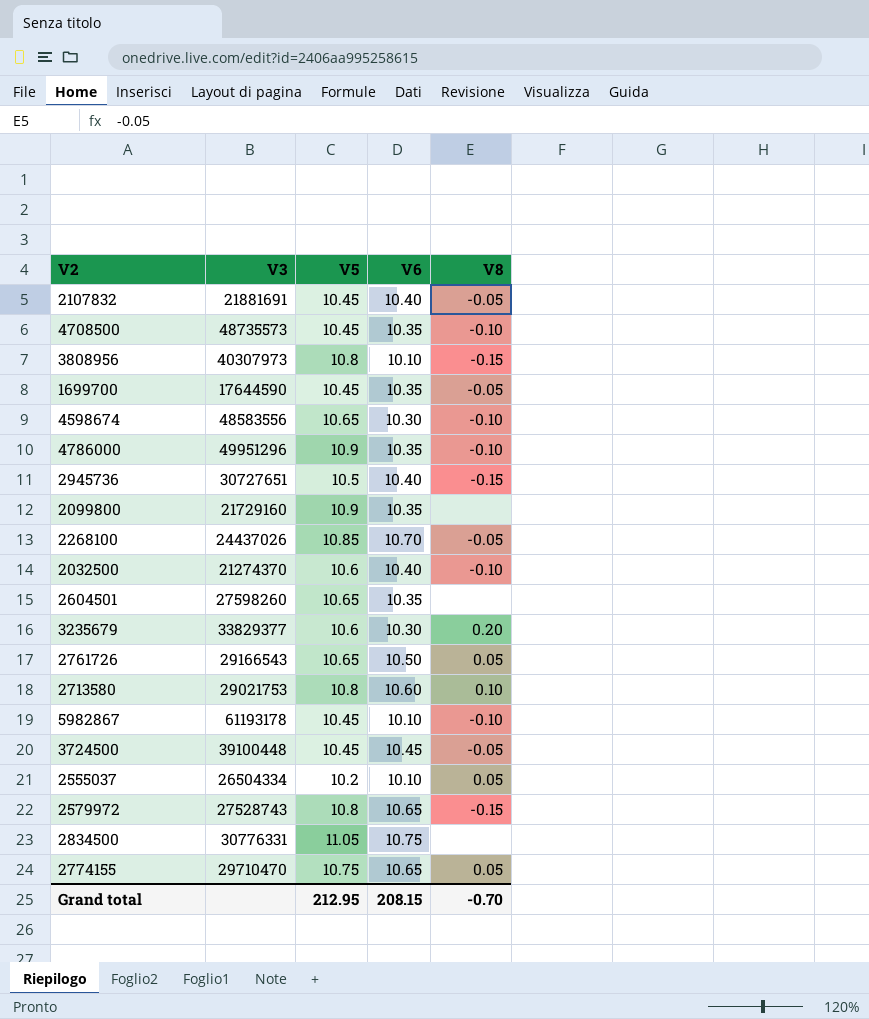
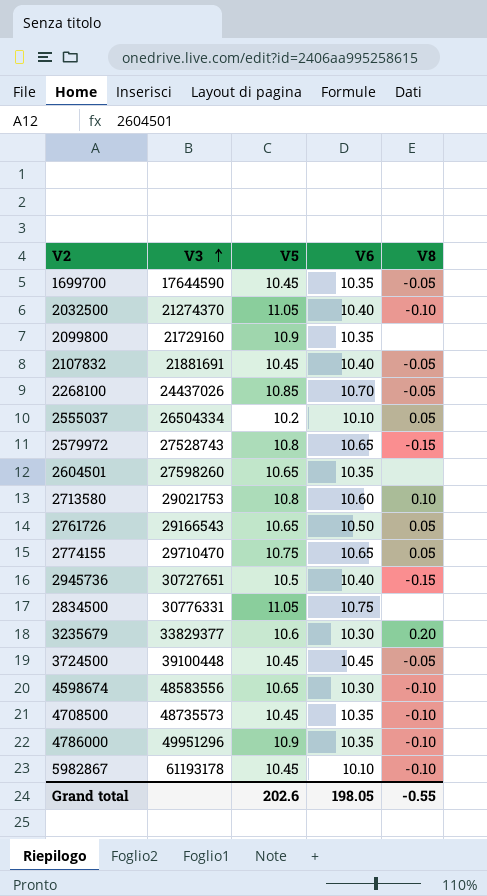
row order: none -> V3 ascending
row 3808956: 40307973 | 10.8 | 10.10 | -0.15 -> none
2032500 | V5: 10.6 -> 11.05
Grand total | V5: 212.95 -> 202.6
Grand total | V6: 208.15 -> 198.05
Grand total | V8: -0.70 -> -0.55

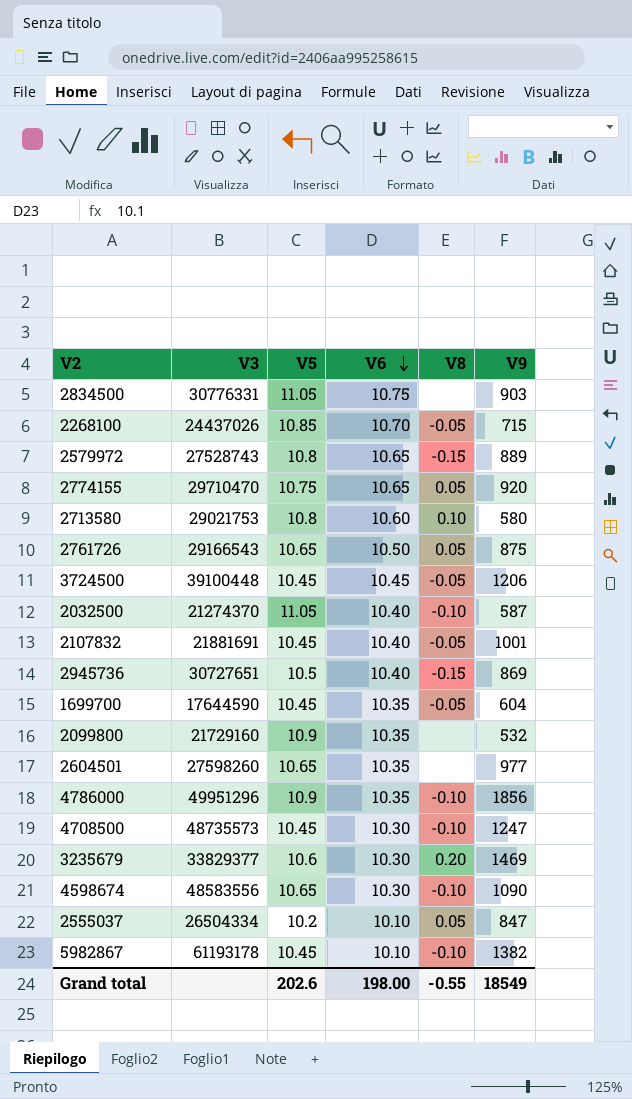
row order: V3 ascending -> V6 descending
column V9 | position: none -> 6
4708500 | V6: 10.35 -> 10.30
Grand total | V6: 198.05 -> 198.00

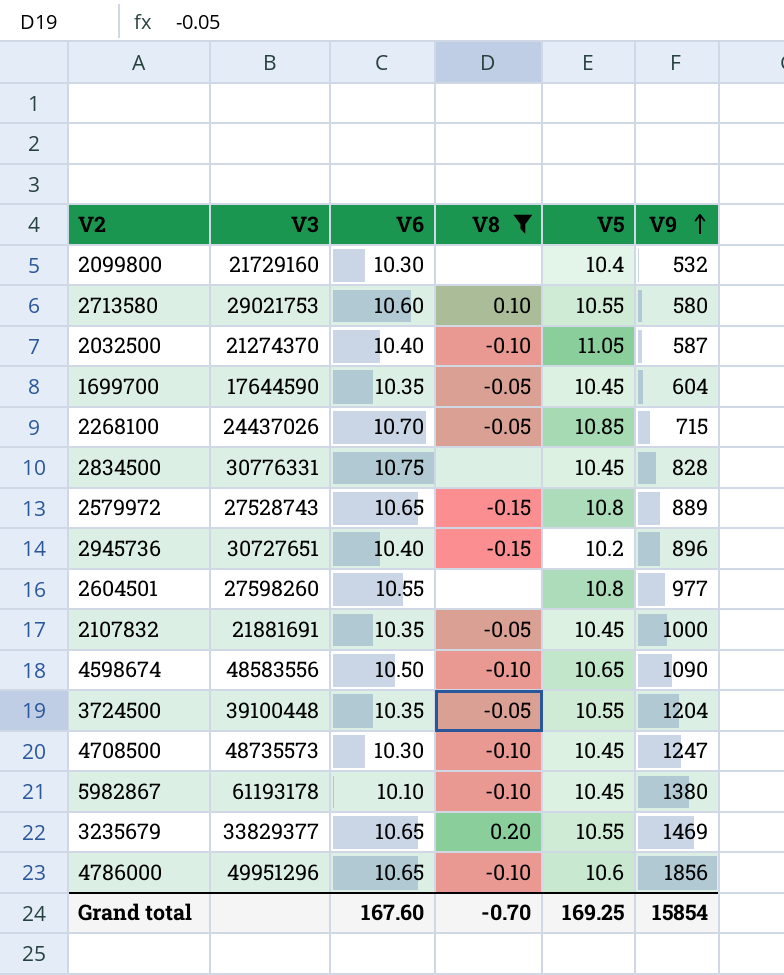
filter: none -> V8 != 0.05
row order: V6 descending -> V9 ascending
column V5 | position: 3 -> 5
2099800 | V6: 10.35 -> 10.30
2099800 | V5: 10.9 -> 10.4
2713580 | V5: 10.8 -> 10.55
2834500 | V5: 11.05 -> 10.45
2834500 | V9: 903 -> 828
2945736 | V5: 10.5 -> 10.2
2945736 | V9: 869 -> 896
2604501 | V6: 10.35 -> 10.55
2604501 | V5: 10.65 -> 10.8
2107832 | V6: 10.40 -> 10.35
2107832 | V9: 1001 -> 1000
4598674 | V6: 10.30 -> 10.50
3724500 | V6: 10.45 -> 10.35
3724500 | V5: 10.45 -> 10.55
3724500 | V9: 1206 -> 1204
5982867 | V9: 1382 -> 1380
3235679 | V6: 10.30 -> 10.65
3235679 | V5: 10.6 -> 10.55
4786000 | V6: 10.35 -> 10.65
4786000 | V5: 10.9 -> 10.6
Grand total | V6: 198.00 -> 167.60
Grand total | V8: -0.55 -> -0.70
Grand total | V5: 202.6 -> 169.25
Grand total | V9: 18549 -> 15854

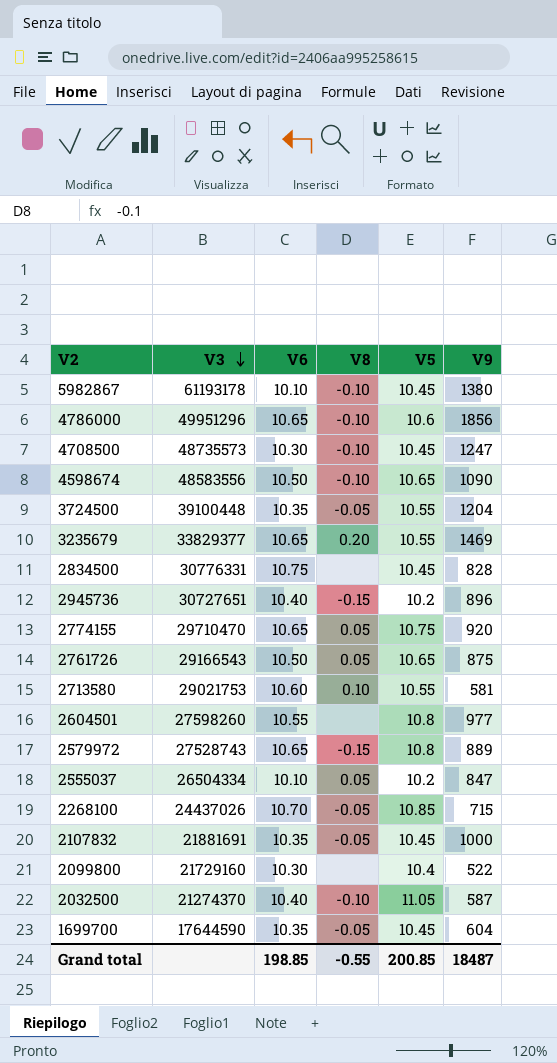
filter: V8 != 0.05 -> none
row order: V9 ascending -> V3 descending
2713580 | V9: 580 -> 581
2099800 | V9: 532 -> 522
Grand total | V6: 167.60 -> 198.85
Grand total | V8: -0.70 -> -0.55
Grand total | V5: 169.25 -> 200.85
Grand total | V9: 15854 -> 18487

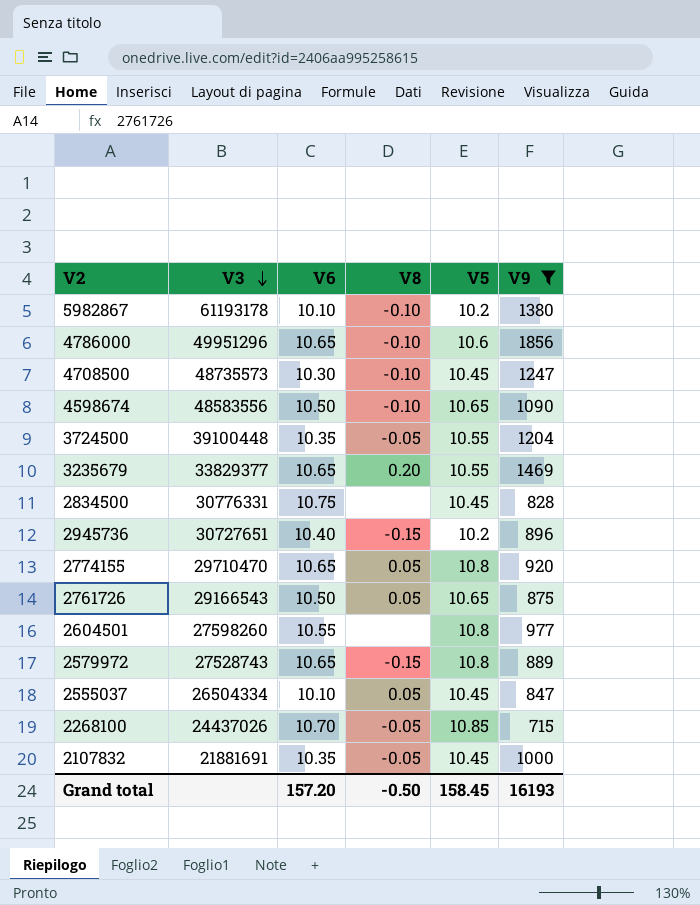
filter: none -> V9 >= 715
5982867 | V5: 10.45 -> 10.2
2774155 | V5: 10.75 -> 10.8
2555037 | V5: 10.2 -> 10.45
Grand total | V6: 198.85 -> 157.20
Grand total | V8: -0.55 -> -0.50
Grand total | V5: 200.85 -> 158.45
Grand total | V9: 18487 -> 16193

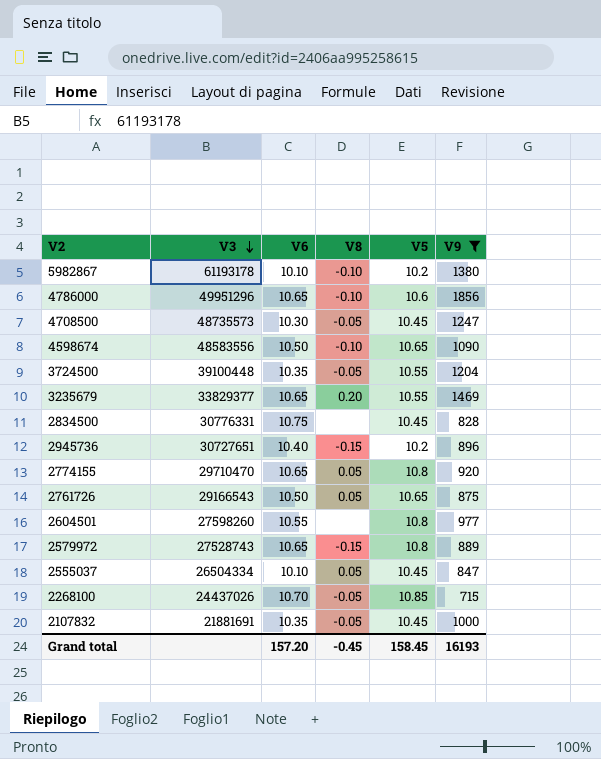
4708500 | V8: -0.10 -> -0.05
Grand total | V8: -0.50 -> -0.45

